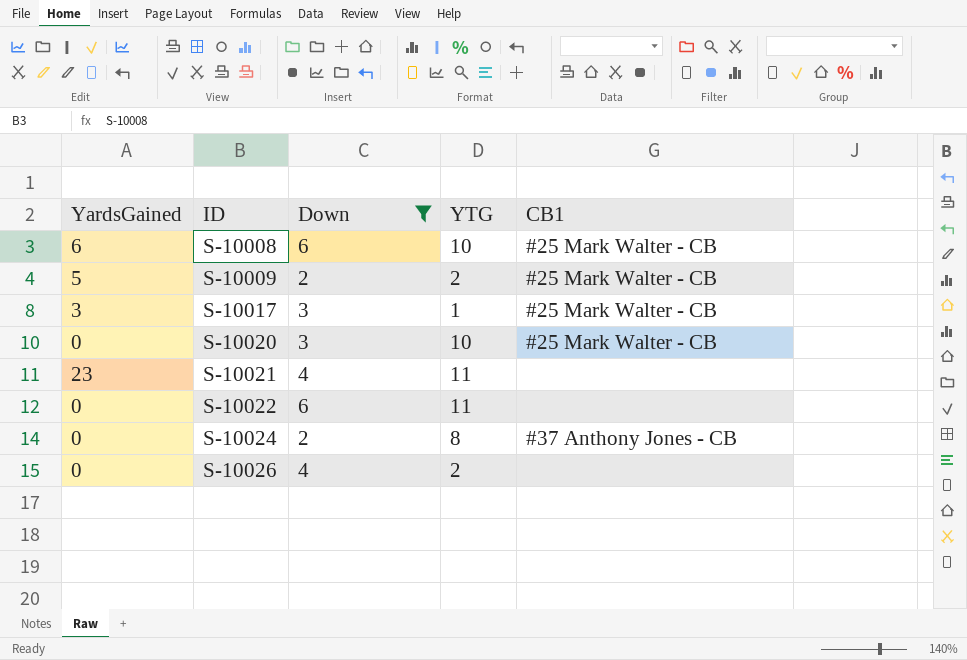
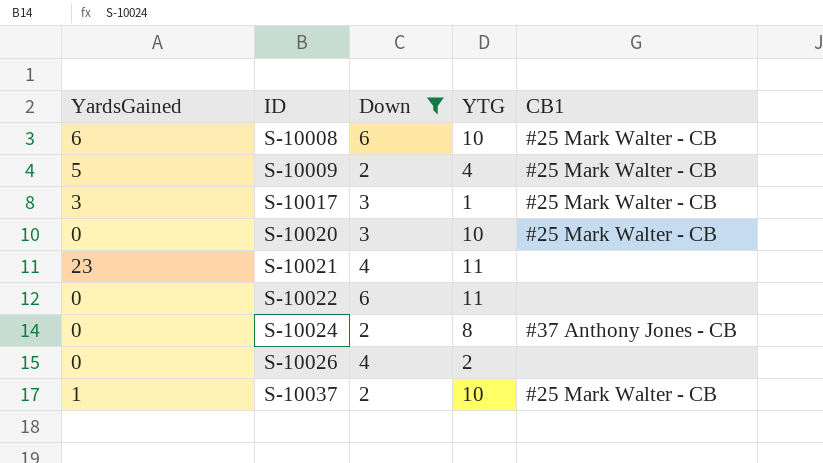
S-10009 | YTG: 2 -> 4
row S-10037: none -> 1 | 2 | 10 | #25 Mark Walter - CB

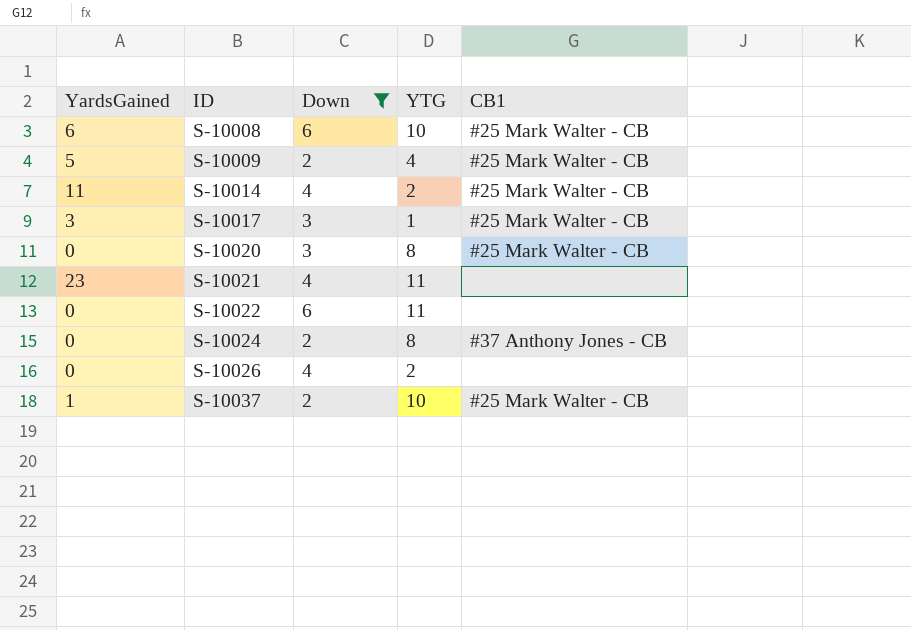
row S-10014: none -> 11 | 4 | 2 | #25 Mark Walter - CB
S-10020 | YTG: 10 -> 8

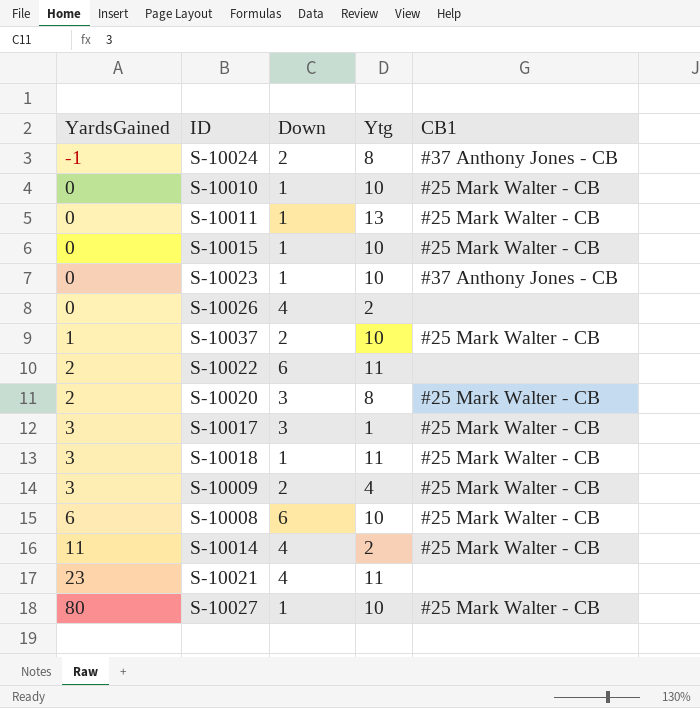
filter: Down != 1 -> none
row order: ID ascending -> YardsGained ascending
column name: YTG -> Ytg
S-10024 | YardsGained: 0 -> -1
S-10022 | YardsGained: 0 -> 2
S-10020 | YardsGained: 0 -> 2
S-10009 | YardsGained: 5 -> 3

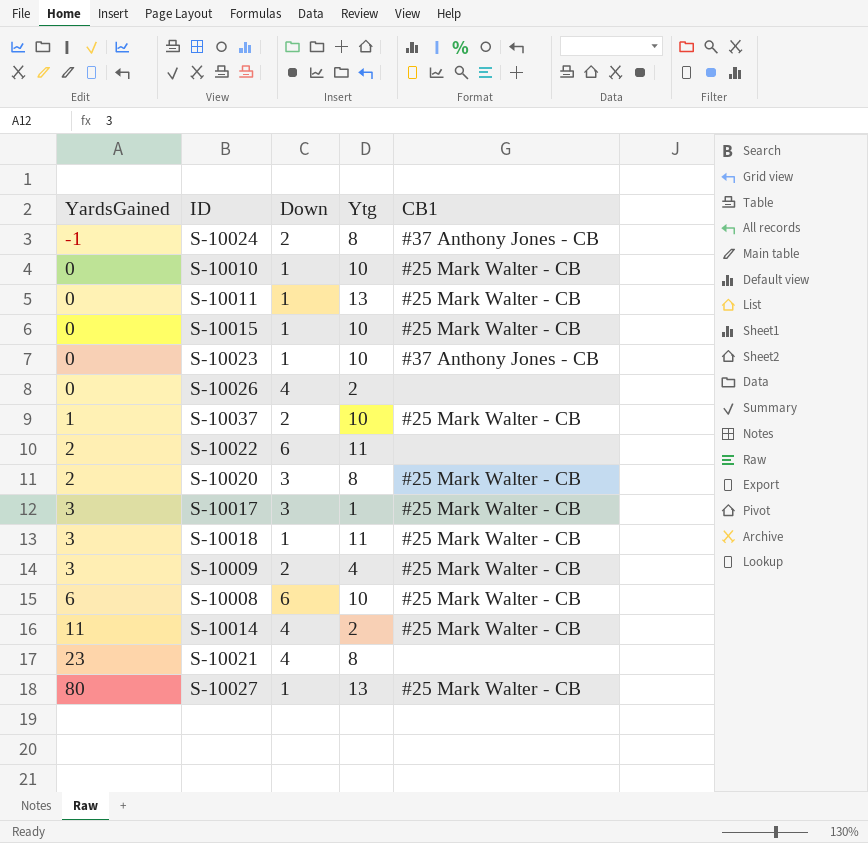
S-10021 | Ytg: 11 -> 8
S-10027 | Ytg: 10 -> 13

